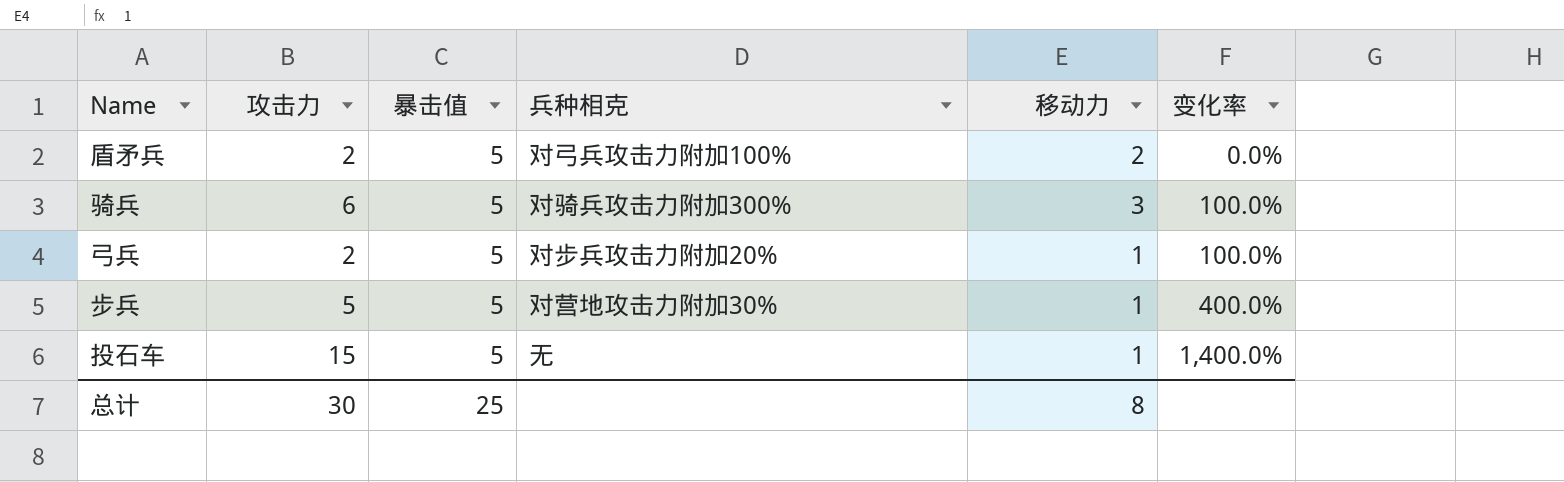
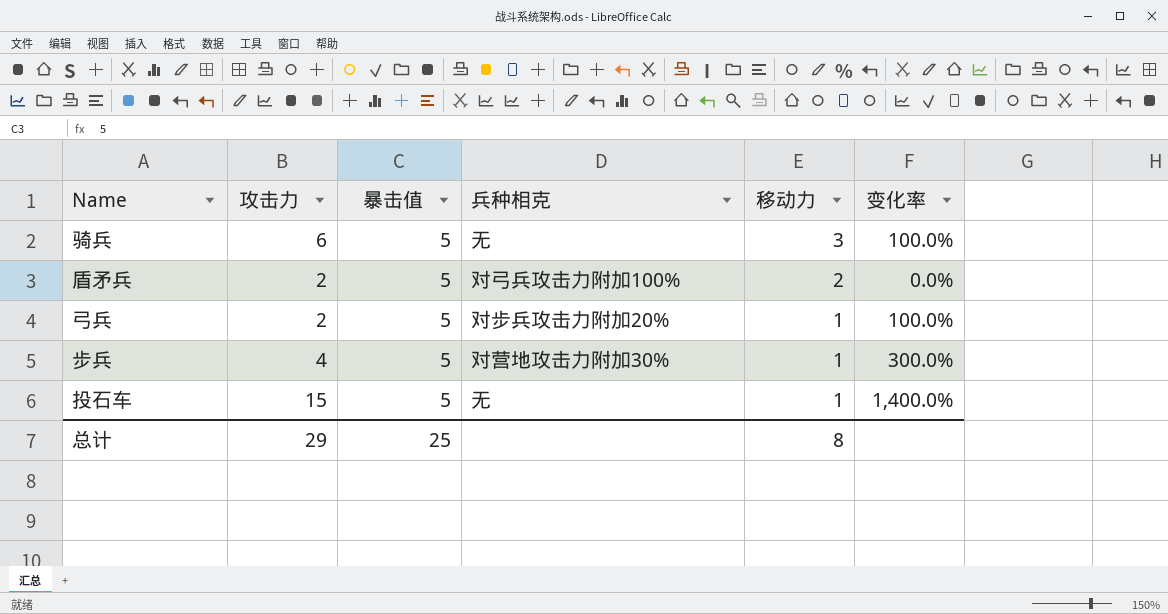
row order: 变化率 ascending -> 移动力 descending
骑兵 | 兵种相克: 对骑兵攻击力附加300% -> 无
步兵 | 攻击力: 5 -> 4
步兵 | 变化率: 400.0% -> 300.0%
总计 | 攻击力: 30 -> 29

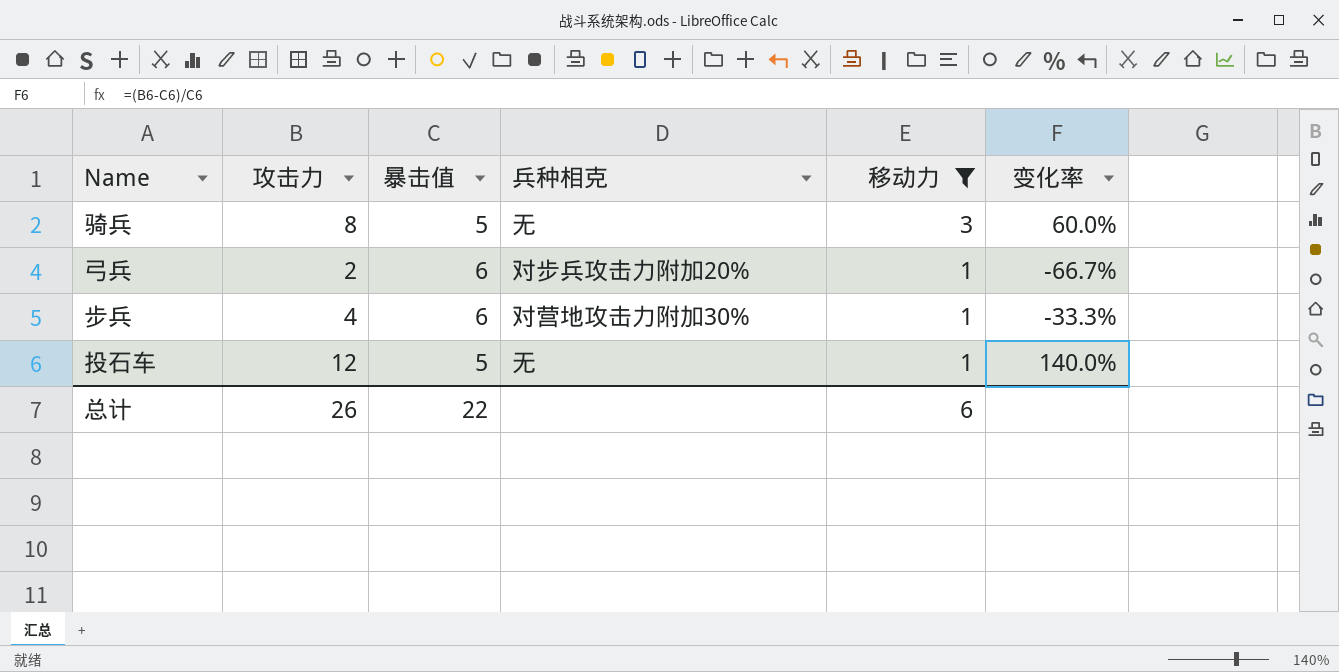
filter: none -> 移动力 != 2
column 变化率 | formula: ([攻击力] - [移动力]) / [移动力] -> ([攻击力] - [暴击值]) / [暴击值]
骑兵 | 攻击力: 6 -> 8
弓兵 | 暴击值: 5 -> 6
步兵 | 暴击值: 5 -> 6
投石车 | 攻击力: 15 -> 12
总计 | 攻击力: 29 -> 26
总计 | 暴击值: 25 -> 22
总计 | 移动力: 8 -> 6

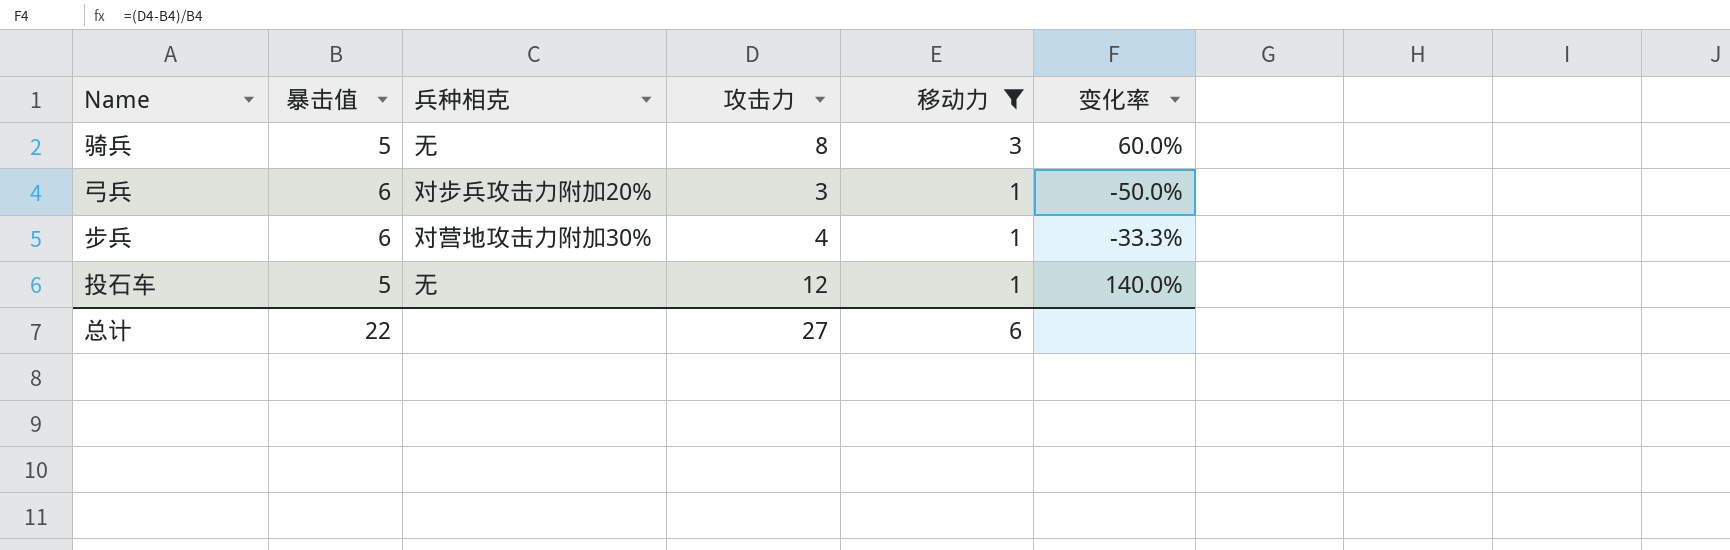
column 攻击力 | position: 2 -> 4
弓兵 | 攻击力: 2 -> 3
弓兵 | 变化率: -66.7% -> -50.0%
总计 | 攻击力: 26 -> 27

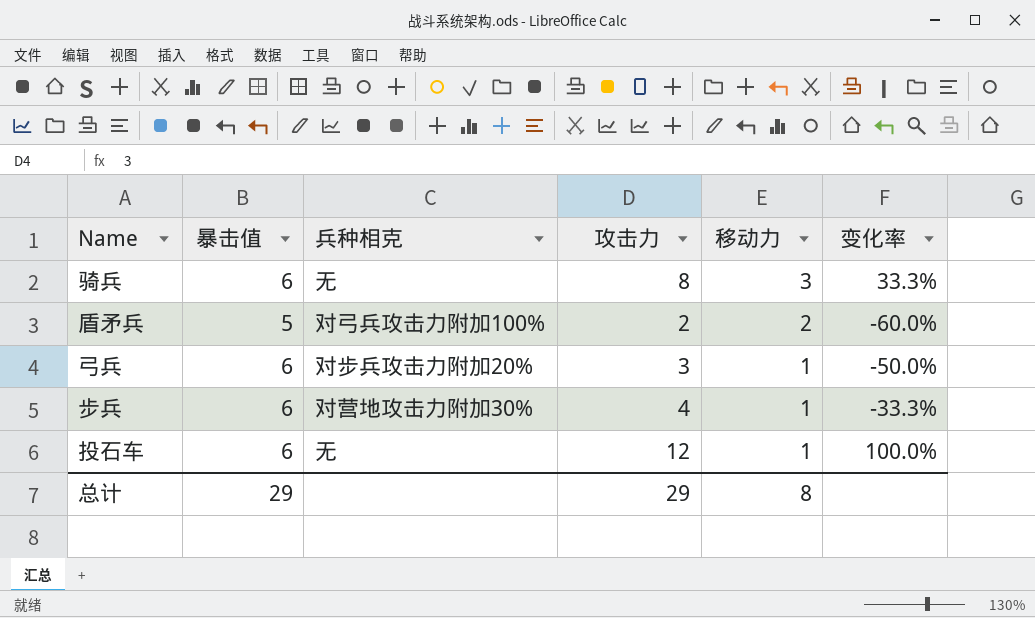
filter: 移动力 != 2 -> none
骑兵 | 暴击值: 5 -> 6
骑兵 | 变化率: 60.0% -> 33.3%
投石车 | 暴击值: 5 -> 6
投石车 | 变化率: 140.0% -> 100.0%
总计 | 暴击值: 22 -> 29
总计 | 攻击力: 27 -> 29
总计 | 移动力: 6 -> 8

